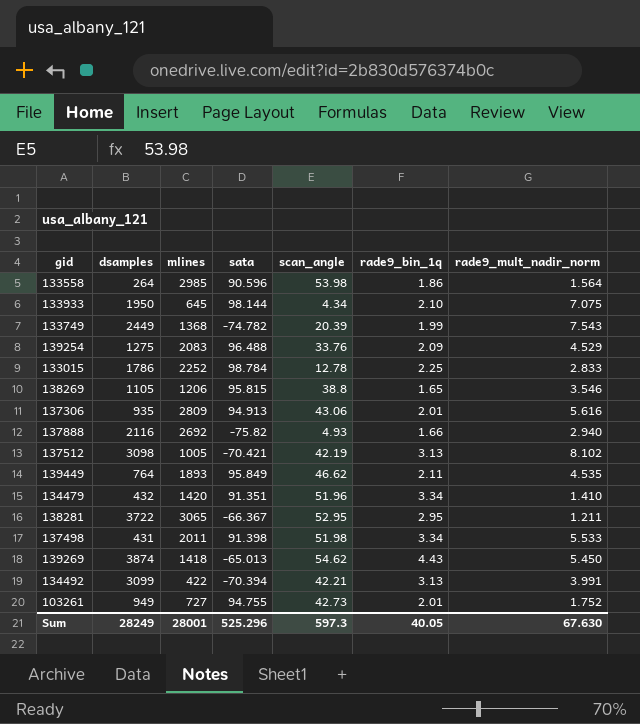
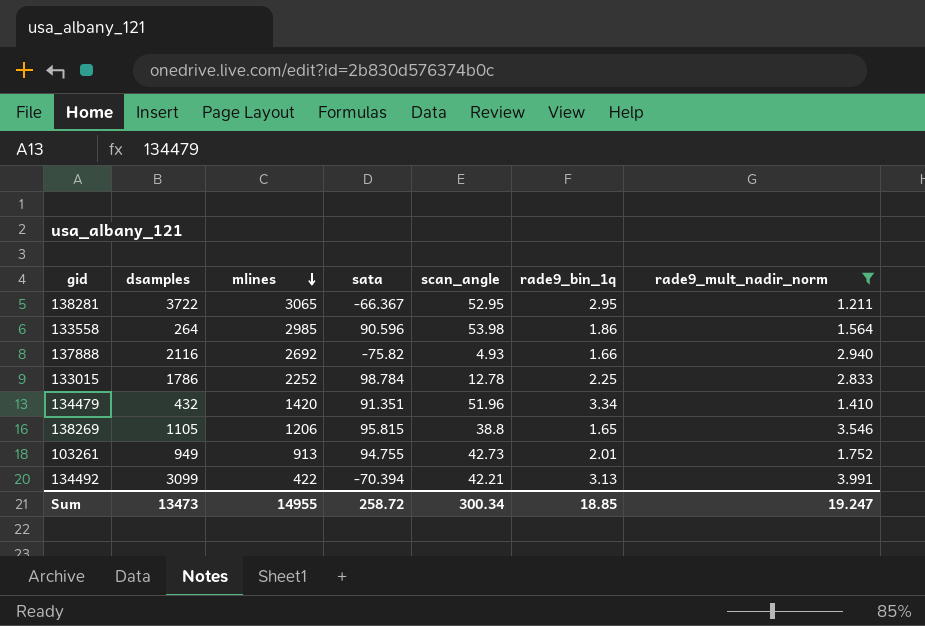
filter: none -> rade9_mult_nadir_norm <= 3.991
row order: none -> mlines descending
103261 | mlines: 727 -> 913
Sum | dsamples: 28249 -> 13473
Sum | mlines: 28001 -> 14955
Sum | sata: 525.296 -> 258.72
Sum | scan_angle: 597.3 -> 300.34
Sum | rade9_bin_1q: 40.05 -> 18.85
Sum | rade9_mult_nadir_norm: 67.630 -> 19.247

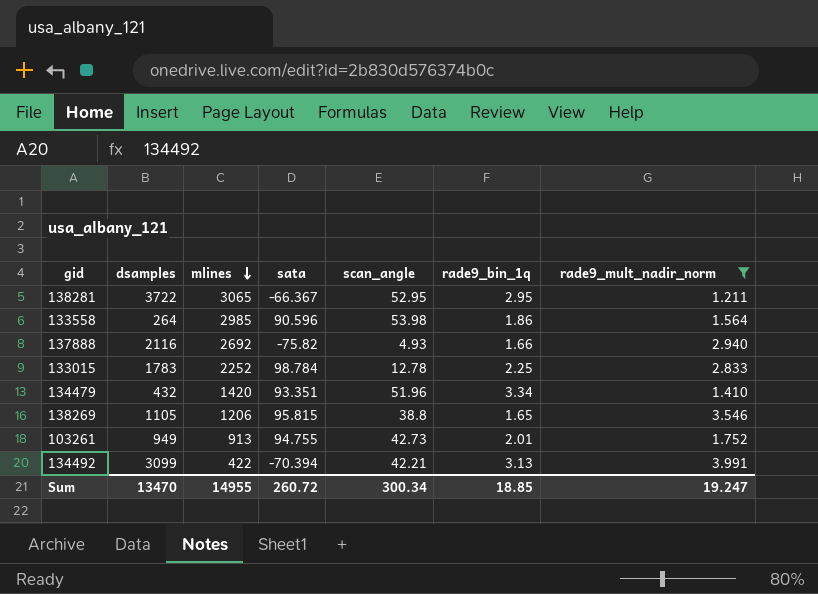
133015 | dsamples: 1786 -> 1783
134479 | sata: 91.351 -> 93.351
Sum | dsamples: 13473 -> 13470
Sum | sata: 258.72 -> 260.72

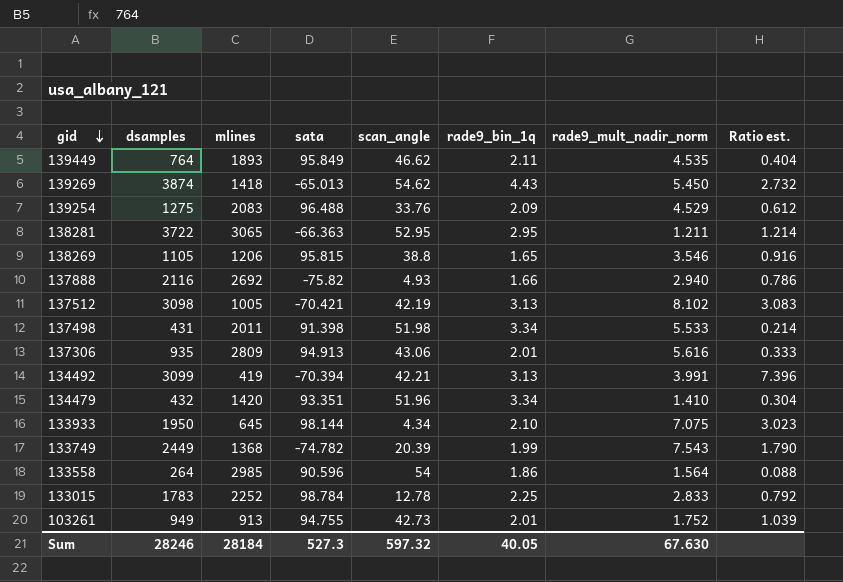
filter: rade9_mult_nadir_norm <= 3.991 -> none
row order: mlines descending -> gid descending
column Ratio est. | formula: none -> [dsamples] / [mlines]
138281 | sata: -66.367 -> -66.363
134492 | mlines: 422 -> 419
133558 | scan_angle: 53.98 -> 54
Sum | dsamples: 13470 -> 28246
Sum | mlines: 14955 -> 28184
Sum | sata: 260.72 -> 527.3
Sum | scan_angle: 300.34 -> 597.32
Sum | rade9_bin_1q: 18.85 -> 40.05
Sum | rade9_mult_nadir_norm: 19.247 -> 67.630

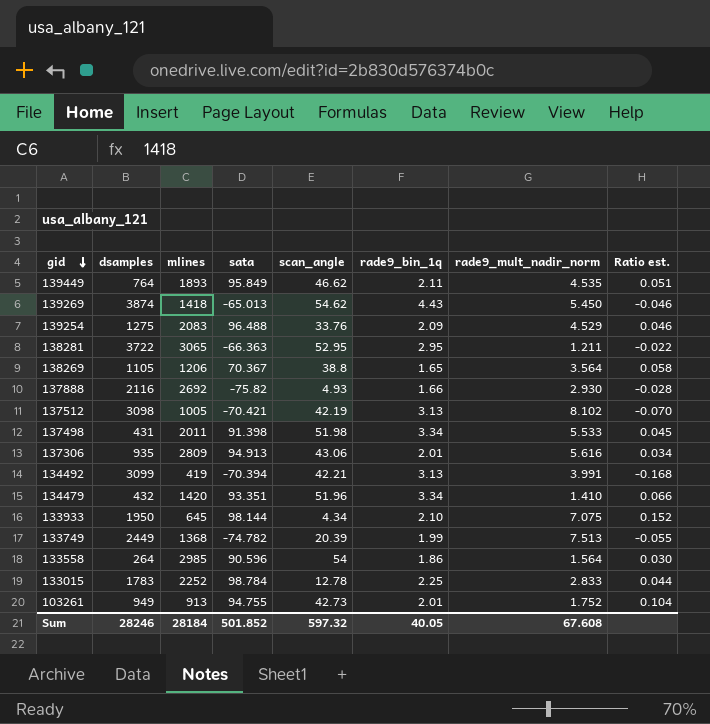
column Ratio est. | formula: [dsamples] / [mlines] -> [sata] / [mlines]
138269 | sata: 95.815 -> 70.367
138269 | rade9_mult_nadir_norm: 3.546 -> 3.564
137888 | rade9_mult_nadir_norm: 2.940 -> 2.930
133749 | rade9_mult_nadir_norm: 7.543 -> 7.513
Sum | sata: 527.3 -> 501.852
Sum | rade9_mult_nadir_norm: 67.630 -> 67.608

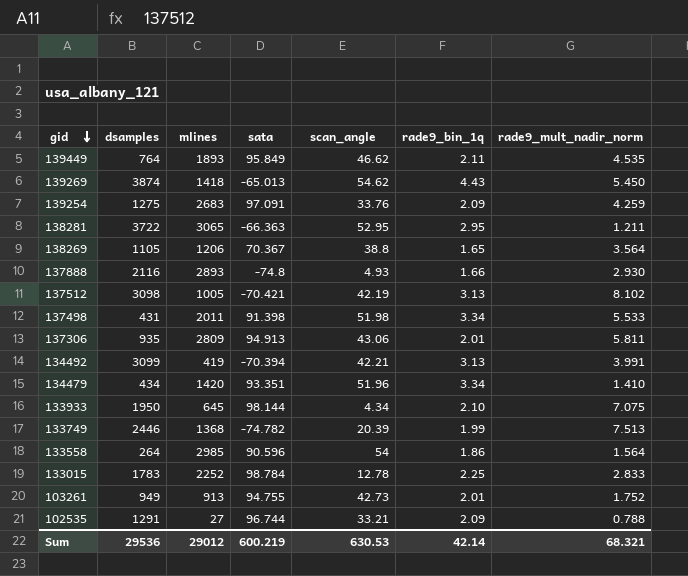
column Ratio est. | formula: [sata] / [mlines] -> none
139254 | mlines: 2083 -> 2683
139254 | sata: 96.488 -> 97.091
139254 | rade9_mult_nadir_norm: 4.529 -> 4.259
137888 | mlines: 2692 -> 2893
137888 | sata: -75.82 -> -74.8
137306 | rade9_mult_nadir_norm: 5.616 -> 5.811
134479 | dsamples: 432 -> 434
133749 | dsamples: 2449 -> 2446
row 102535: none -> 1291 | 27 | 96.744 | 33.21 | 2.09 | 0.788
Sum | dsamples: 28246 -> 29536
Sum | mlines: 28184 -> 29012
Sum | sata: 501.852 -> 600.219
Sum | scan_angle: 597.32 -> 630.53
Sum | rade9_bin_1q: 40.05 -> 42.14
Sum | rade9_mult_nadir_norm: 67.608 -> 68.321

